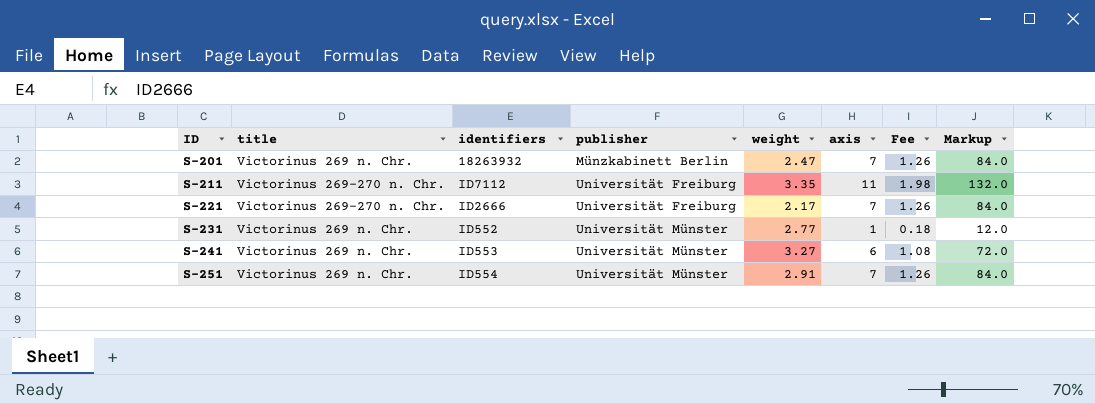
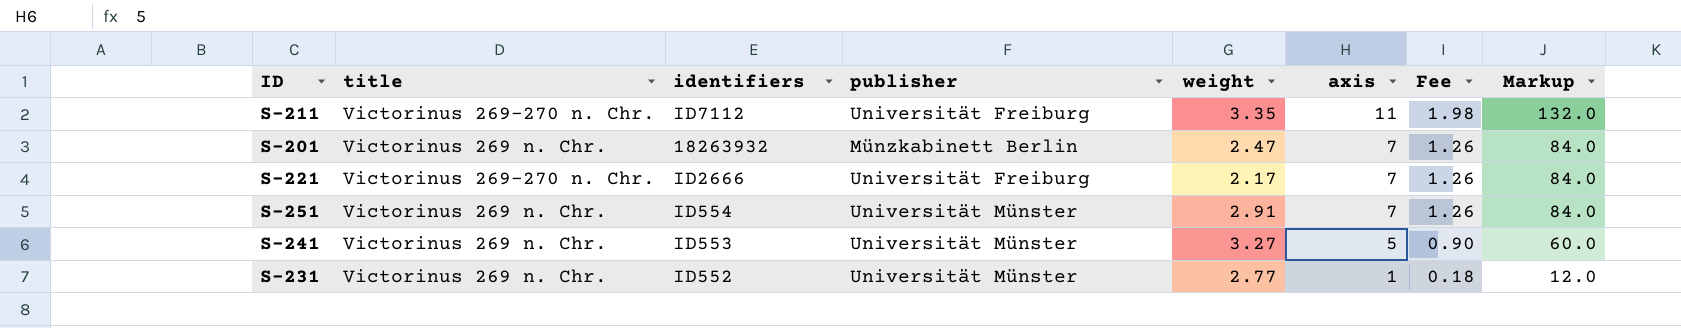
row order: ID ascending -> axis descending
S-241 | axis: 6 -> 5
S-241 | Fee: 1.08 -> 0.90
S-241 | Markup: 72.0 -> 60.0

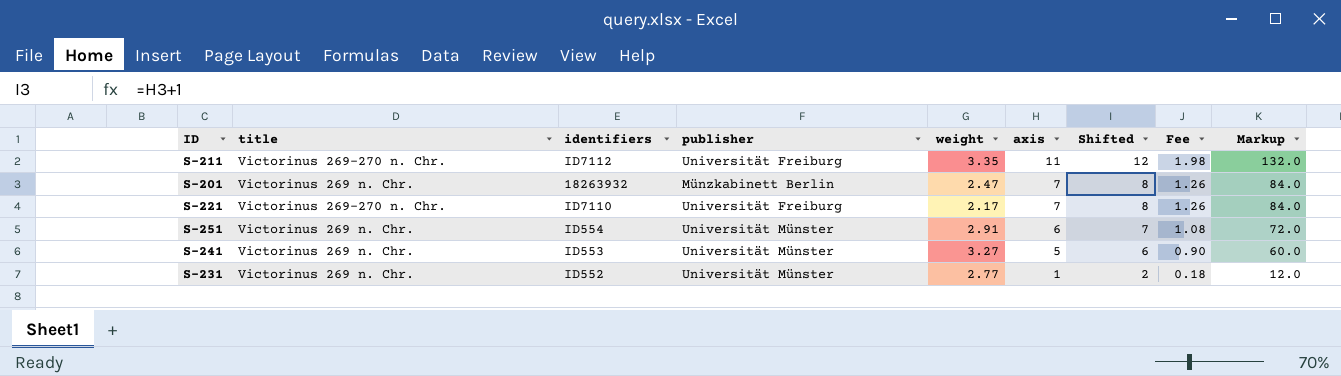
column Shifted | formula: none -> [axis] + 1
S-221 | identifiers: ID2666 -> ID7110
S-251 | axis: 7 -> 6
S-251 | Fee: 1.26 -> 1.08
S-251 | Markup: 84.0 -> 72.0

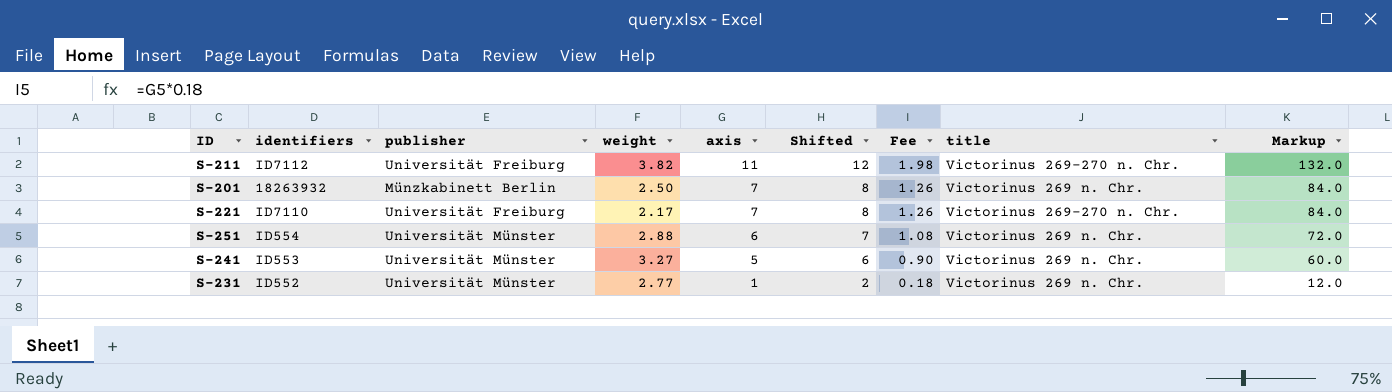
column title | position: 2 -> 8
S-211 | weight: 3.35 -> 3.82
S-201 | weight: 2.47 -> 2.50
S-251 | weight: 2.91 -> 2.88

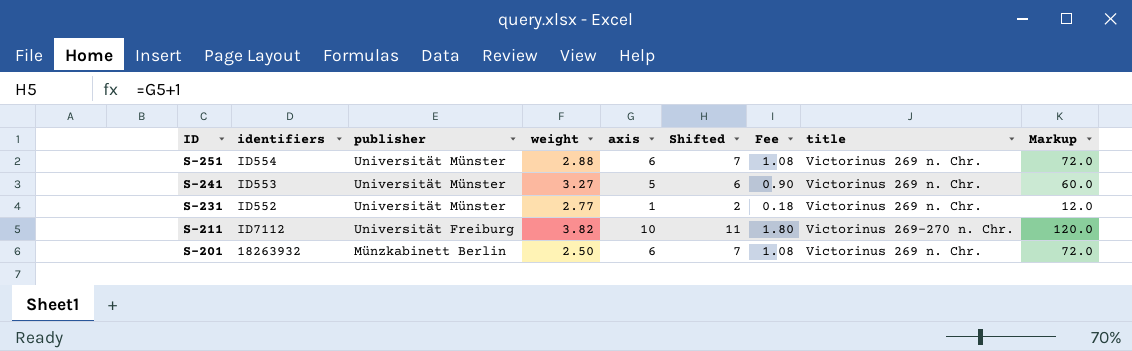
row order: axis descending -> ID descending
row S-221: ID7110 | Universität Freiburg | 2.17 | 7 | 8 | 1.26 | Victorinus 269-270 n. Chr. | 84.0 -> none
S-211 | axis: 11 -> 10
S-211 | Shifted: 12 -> 11
S-211 | Fee: 1.98 -> 1.80
S-211 | Markup: 132.0 -> 120.0
S-201 | axis: 7 -> 6
S-201 | Shifted: 8 -> 7
S-201 | Fee: 1.26 -> 1.08
S-201 | Markup: 84.0 -> 72.0

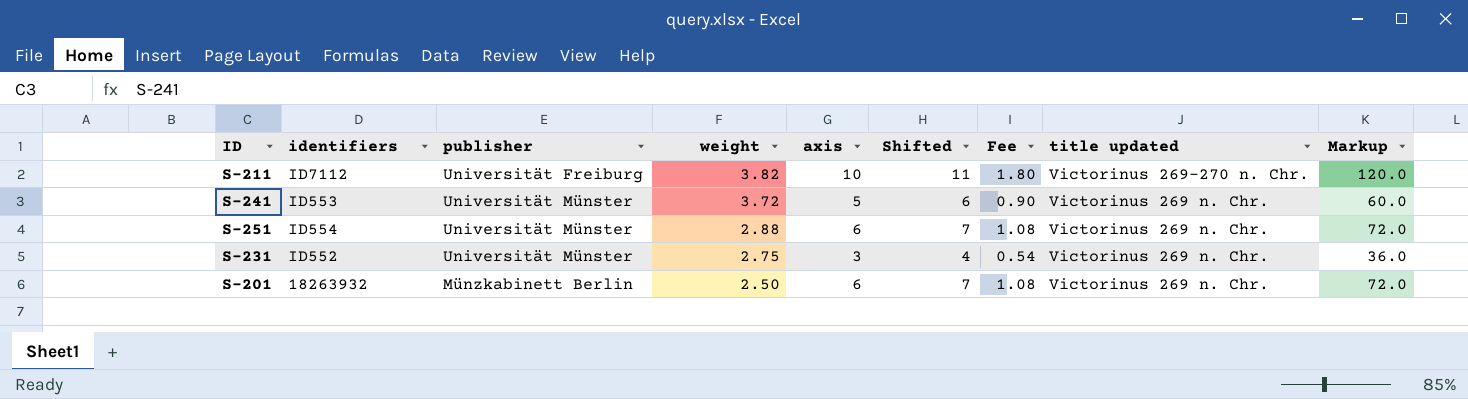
row order: ID descending -> weight descending
column name: title -> title updated
S-241 | weight: 3.27 -> 3.72
S-231 | weight: 2.77 -> 2.75
S-231 | axis: 1 -> 3
S-231 | Shifted: 2 -> 4
S-231 | Fee: 0.18 -> 0.54
S-231 | Markup: 12.0 -> 36.0

